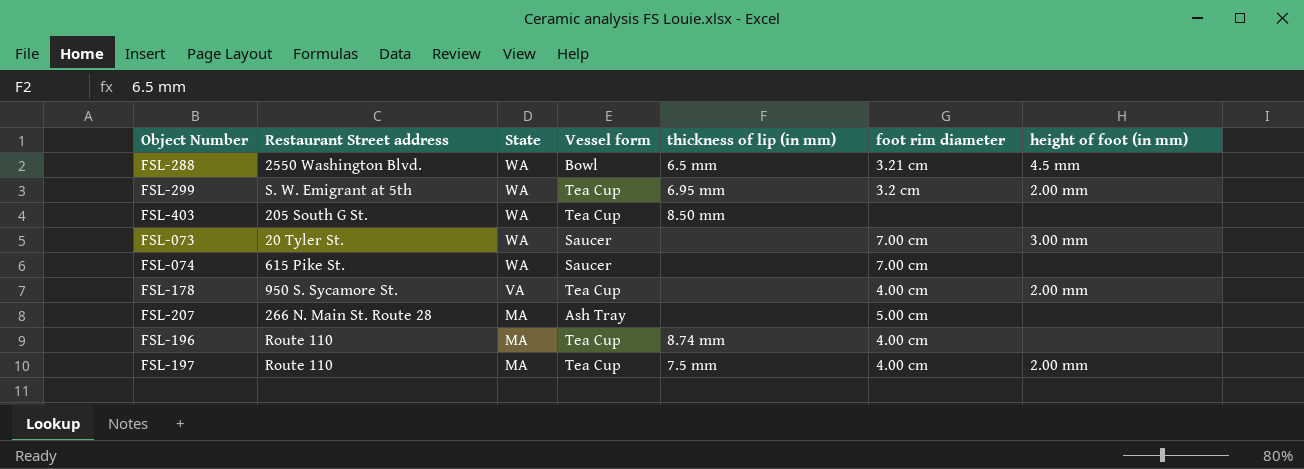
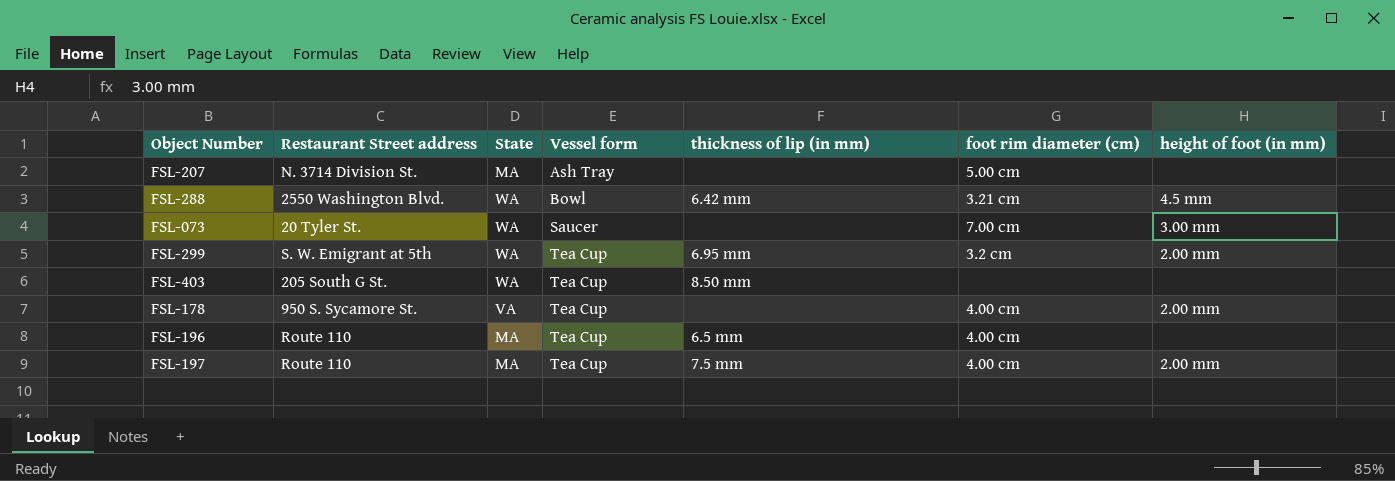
row order: State descending -> Vessel form ascending
column name: foot rim diameter -> foot rim diameter (cm)
row FSL-074: 615 Pike St. | WA | Saucer | none | 7.00 cm | none -> none
FSL-207 | Restaurant Street address: 266 N. Main St. Route 28 -> N. 3714 Division St.
FSL-288 | thickness of lip (in mm): 6.5 mm -> 6.42 mm
FSL-196 | thickness of lip (in mm): 8.74 mm -> 6.5 mm

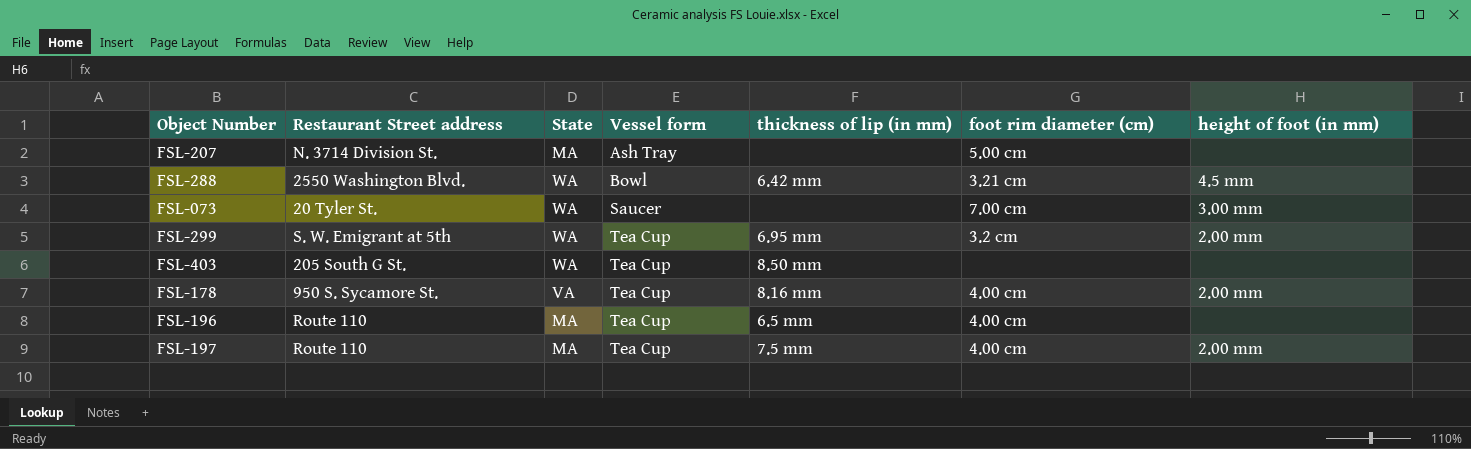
FSL-178 | thickness of lip (in mm): none -> 8.16 mm

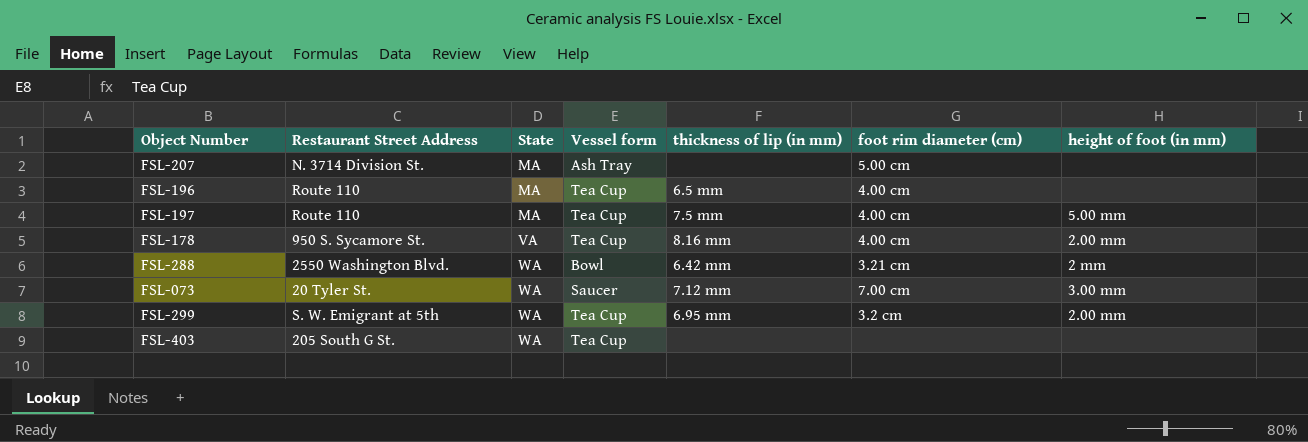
row order: Vessel form ascending -> State ascending
column name: Restaurant Street address -> Restaurant Street Address
FSL-197 | height of foot (in mm): 2.00 mm -> 5.00 mm
FSL-288 | height of foot (in mm): 4.5 mm -> 2 mm
FSL-073 | thickness of lip (in mm): none -> 7.12 mm
FSL-403 | thickness of lip (in mm): 8.50 mm -> none

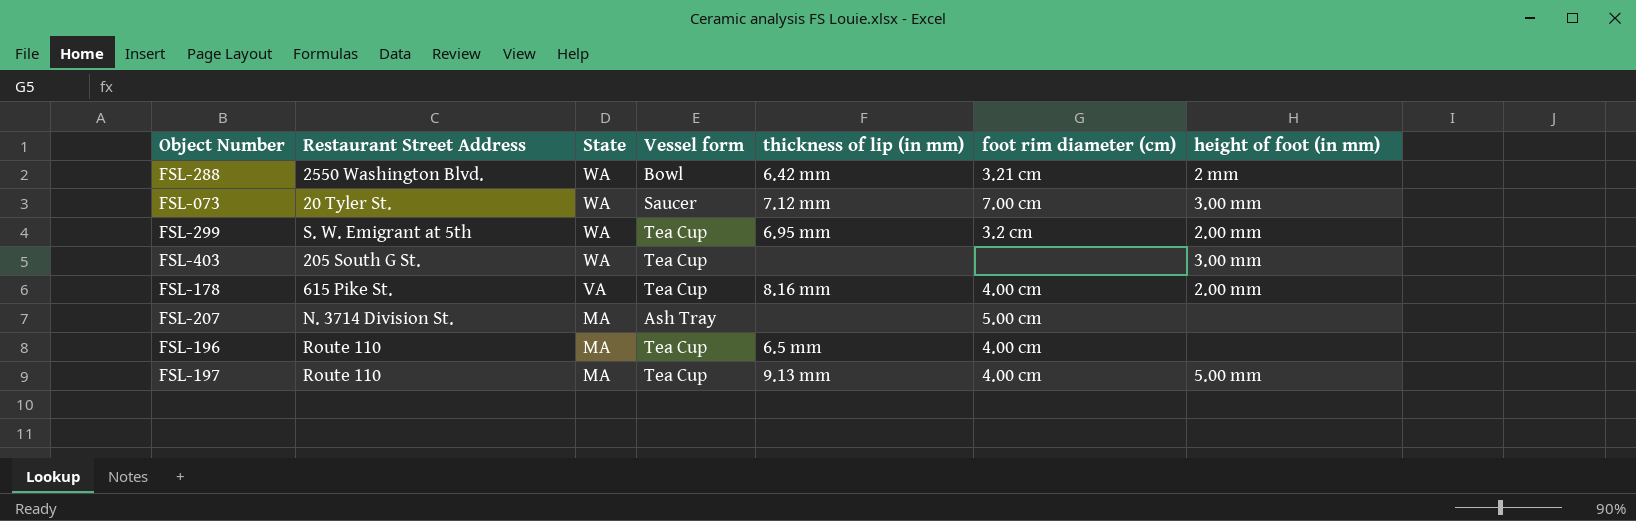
row order: State ascending -> State descending
FSL-403 | height of foot (in mm): none -> 3.00 mm
FSL-178 | Restaurant Street Address: 950 S. Sycamore St. -> 615 Pike St.
FSL-197 | thickness of lip (in mm): 7.5 mm -> 9.13 mm

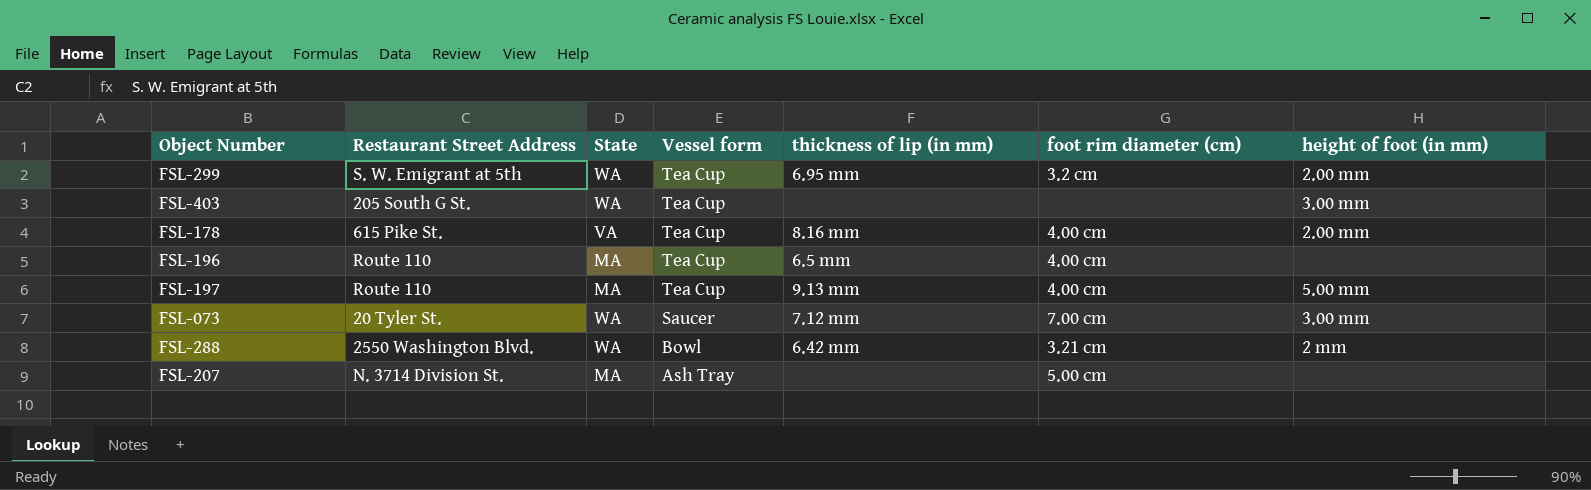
row order: State descending -> Vessel form descending

